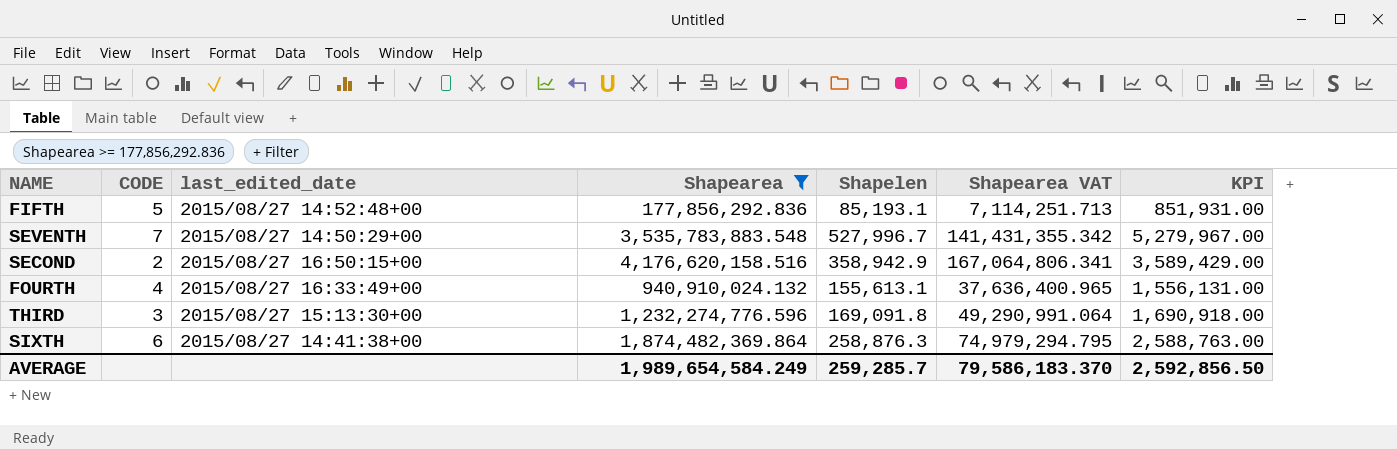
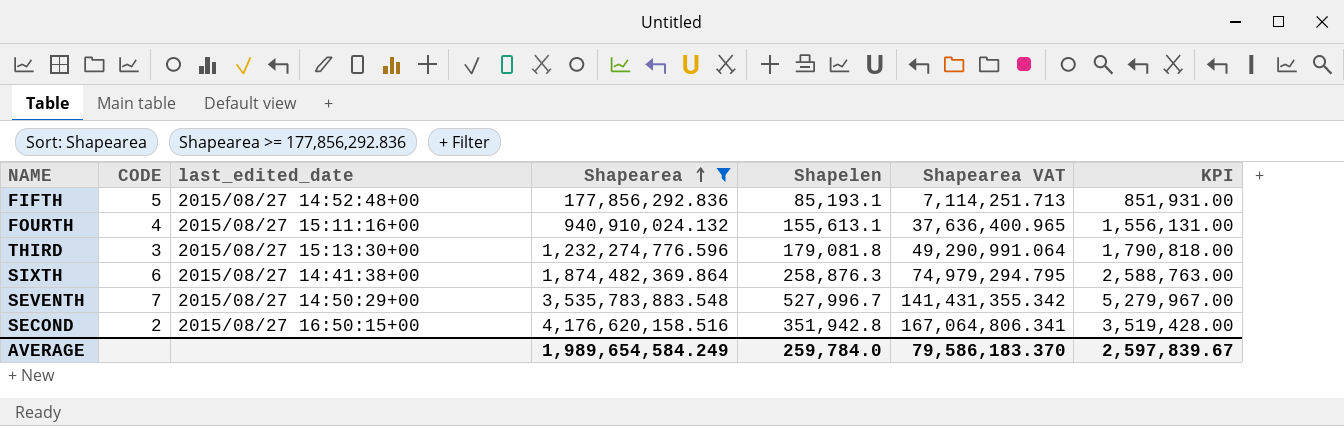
row order: none -> Shapearea ascending
FOURTH | last_edited_date: 2015/08/27 16:33:49+00 -> 2015/08/27 15:11:16+00
THIRD | Shapelen: 169,091.8 -> 179,081.8
THIRD | KPI: 1,690,918.00 -> 1,790,818.00
SECOND | Shapelen: 358,942.9 -> 351,942.8
SECOND | KPI: 3,589,429.00 -> 3,519,428.00
AVERAGE | Shapelen: 259,285.7 -> 259,784.0
AVERAGE | KPI: 2,592,856.50 -> 2,597,839.67

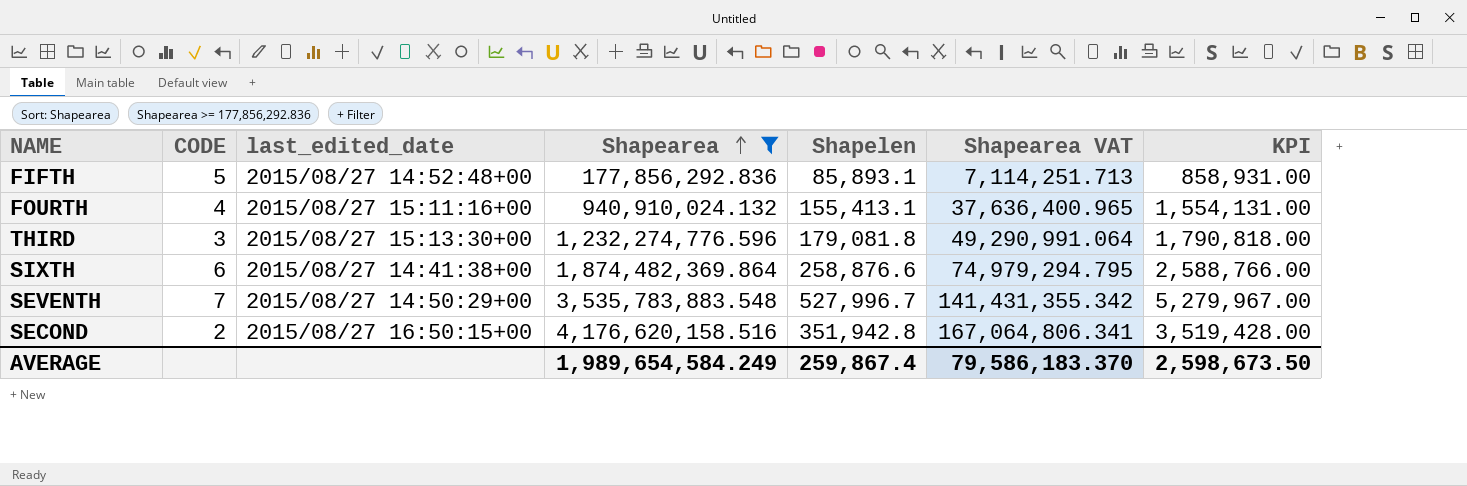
FIFTH | Shapelen: 85,193.1 -> 85,893.1
FIFTH | KPI: 851,931.00 -> 858,931.00
FOURTH | Shapelen: 155,613.1 -> 155,413.1
FOURTH | KPI: 1,556,131.00 -> 1,554,131.00
SIXTH | Shapelen: 258,876.3 -> 258,876.6
SIXTH | KPI: 2,588,763.00 -> 2,588,766.00
AVERAGE | Shapelen: 259,784.0 -> 259,867.4
AVERAGE | KPI: 2,597,839.67 -> 2,598,673.50

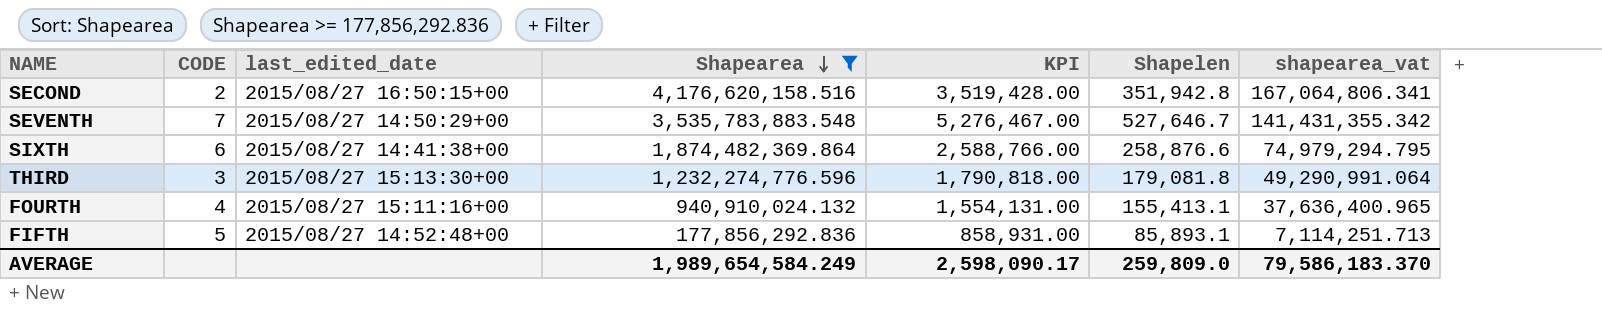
row order: Shapearea ascending -> Shapearea descending
column KPI | position: 7 -> 5
column name: Shapearea VAT -> shapearea_vat
SEVENTH | KPI: 5,279,967.00 -> 5,276,467.00
SEVENTH | Shapelen: 527,996.7 -> 527,646.7
AVERAGE | KPI: 2,598,673.50 -> 2,598,090.17
AVERAGE | Shapelen: 259,867.4 -> 259,809.0

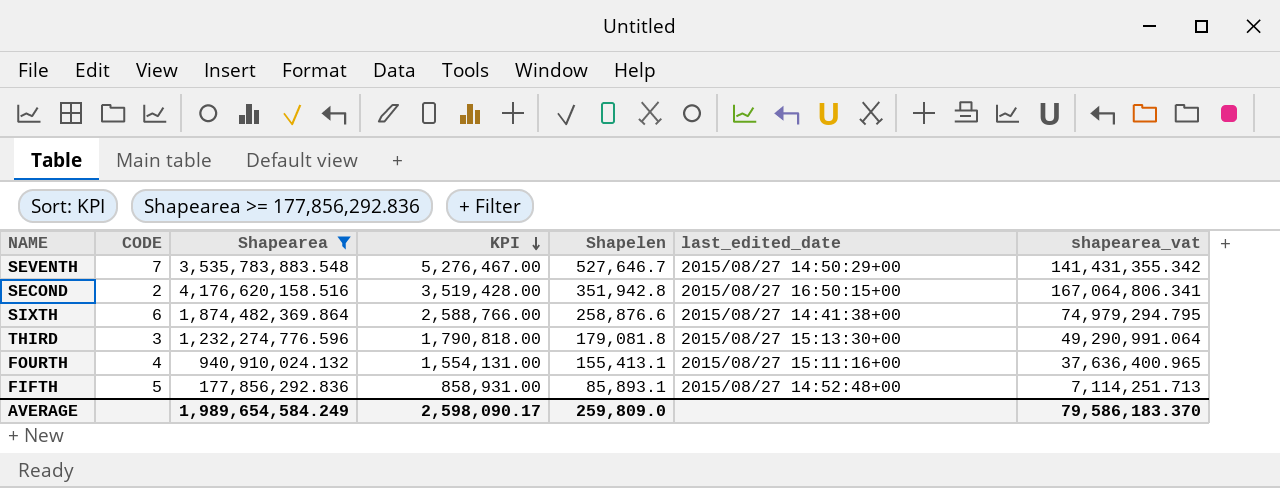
row order: Shapearea descending -> KPI descending
column last_edited_date | position: 3 -> 6

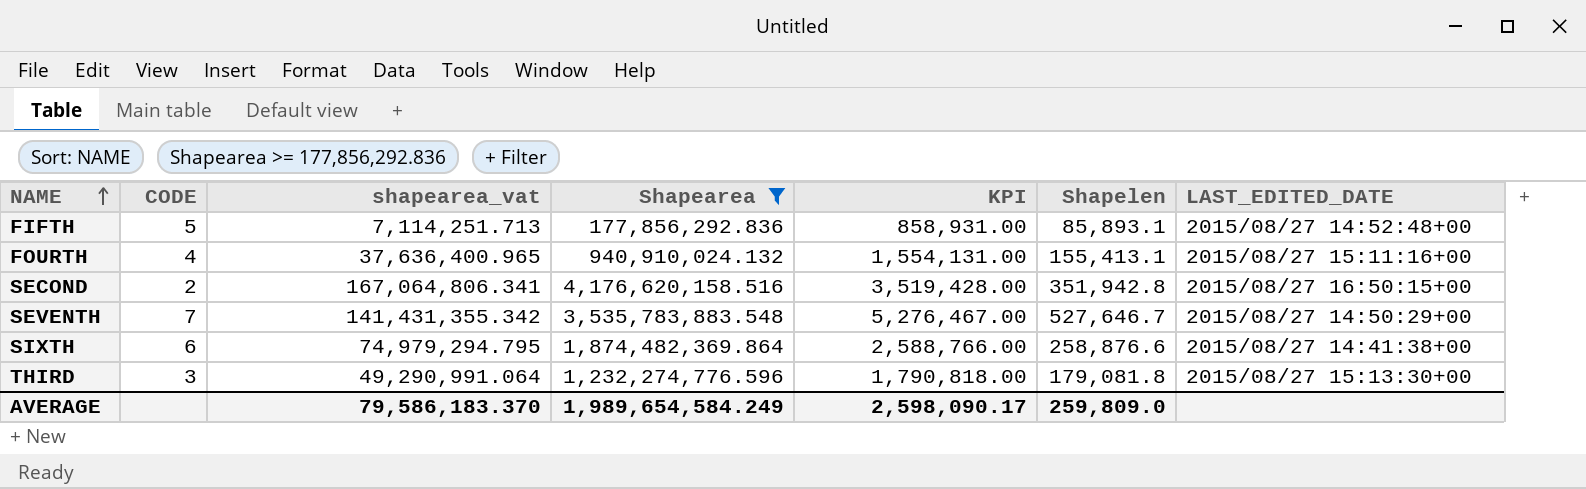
row order: KPI descending -> NAME ascending
column shapearea_vat | position: 7 -> 3
column name: last_edited_date -> LAST_EDITED_DATE

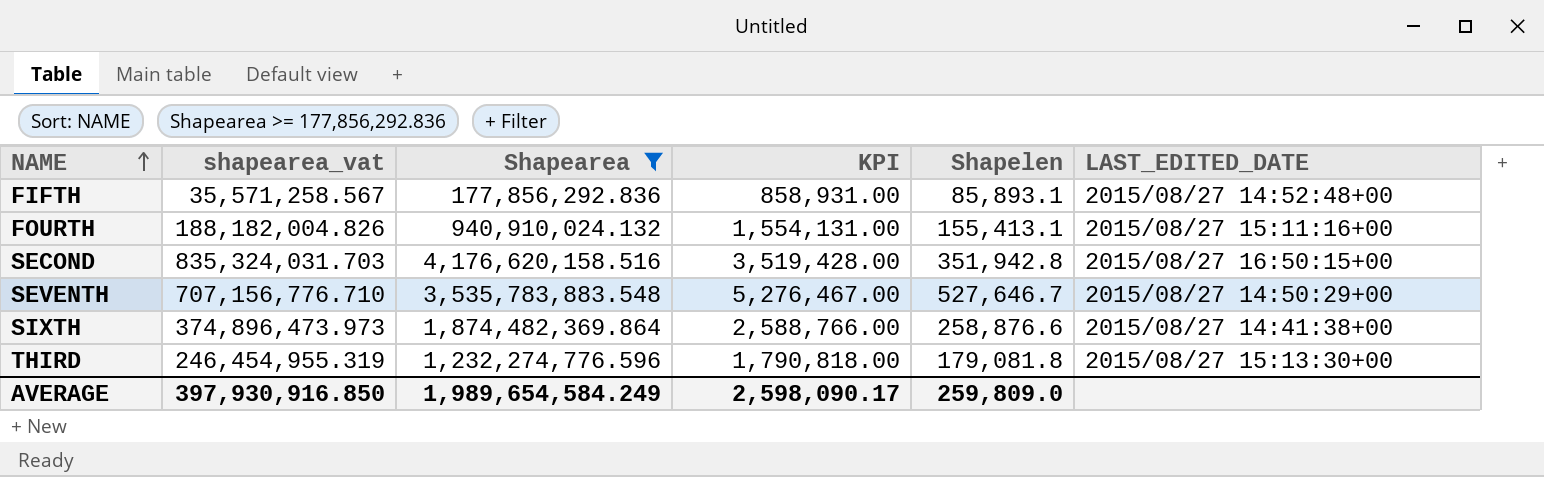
column CODE | position: 2 -> none
column shapearea_vat | formula: [Shapearea] * 0.04 -> [Shapearea] * 0.2
AVERAGE | shapearea_vat: 79,586,183.370 -> 397,930,916.850

